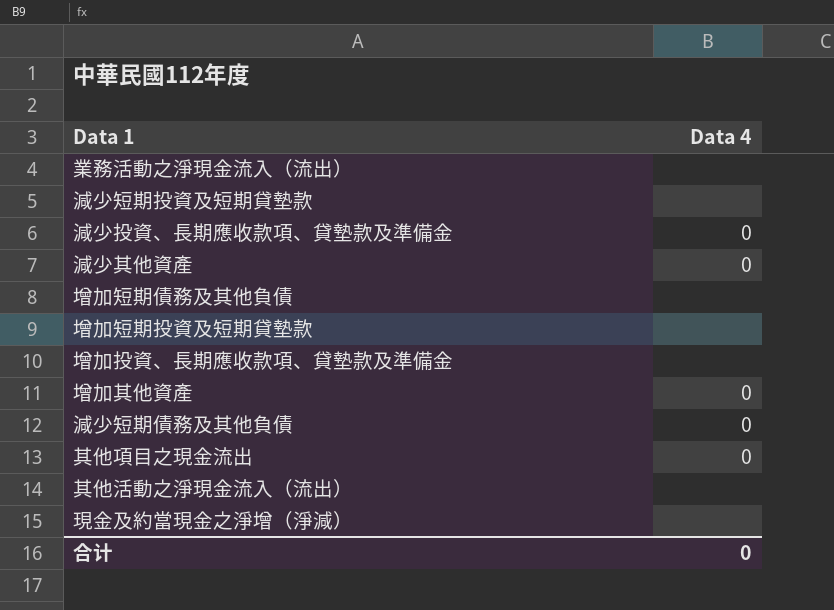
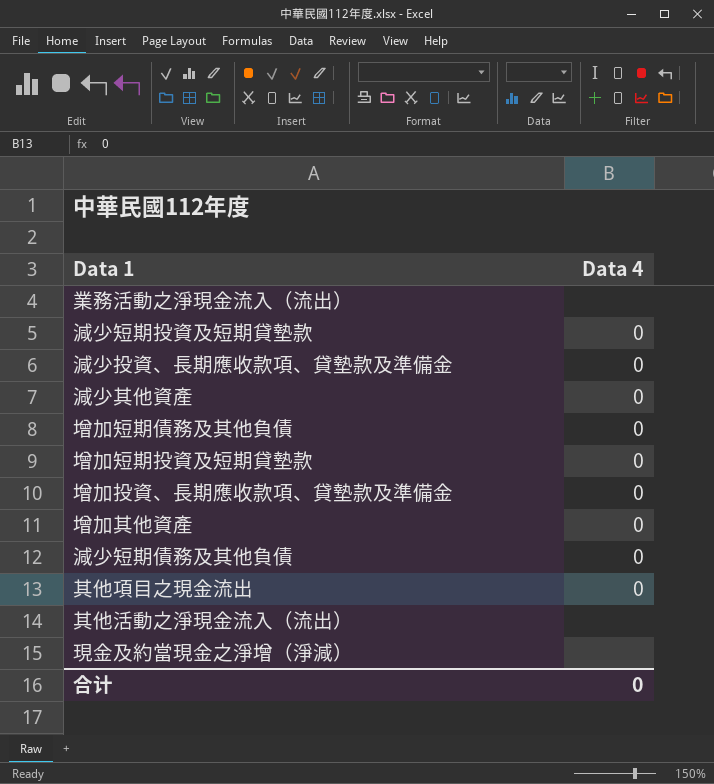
減少短期投資及短期貸墊款 | Data 4: none -> 0
增加短期債務及其他負債 | Data 4: none -> 0
增加短期投資及短期貸墊款 | Data 4: none -> 0
增加投資、長期應收款項、貸墊款及準備金 | Data 4: none -> 0

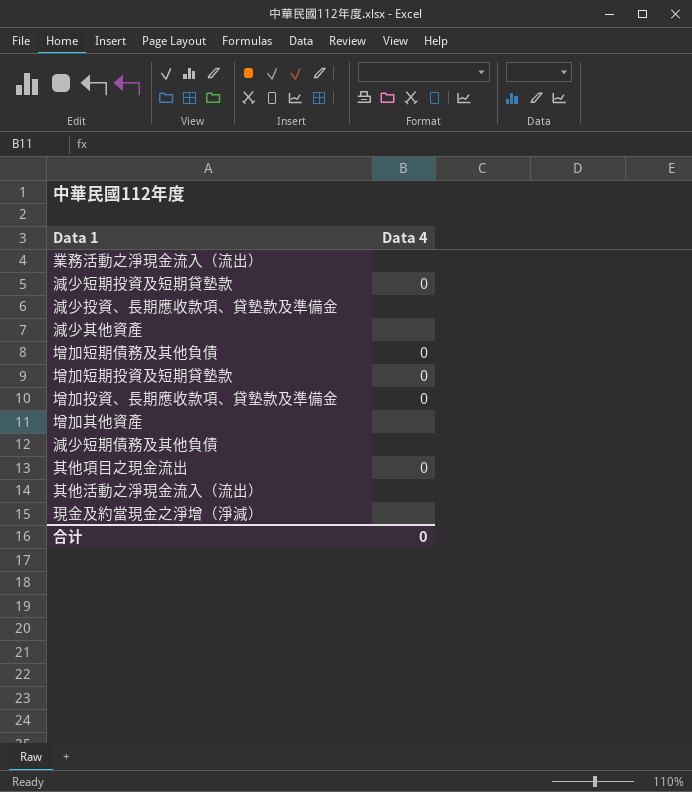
減少投資、長期應收款項、貸墊款及準備金 | Data 4: 0 -> none
減少其他資產 | Data 4: 0 -> none
增加其他資產 | Data 4: 0 -> none
減少短期債務及其他負債 | Data 4: 0 -> none

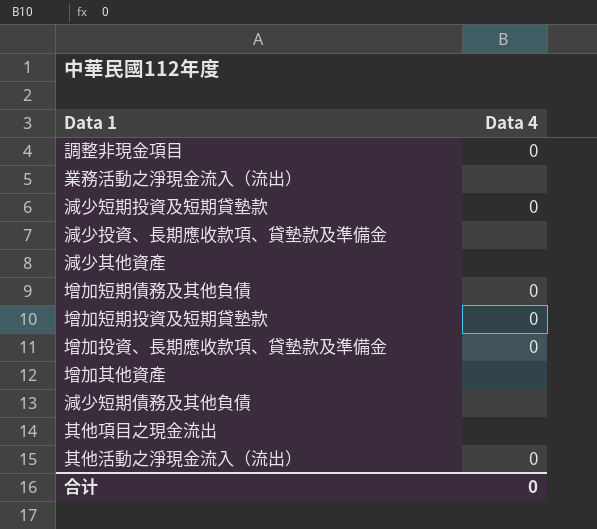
row 現金及約當現金之淨增（淨減）: none -> none
row 調整非現金項目: none -> 0
其他項目之現金流出 | Data 4: 0 -> none
其他活動之淨現金流入（流出） | Data 4: none -> 0

